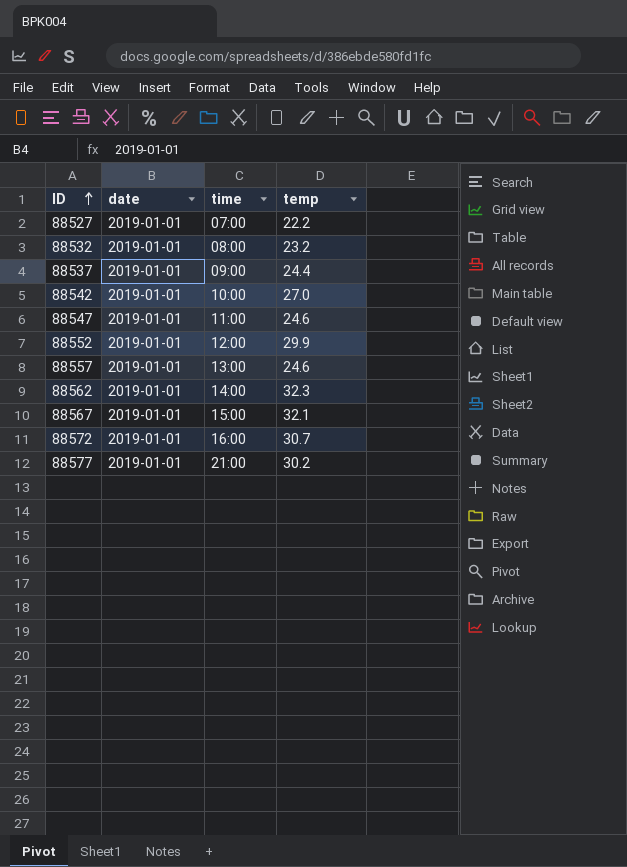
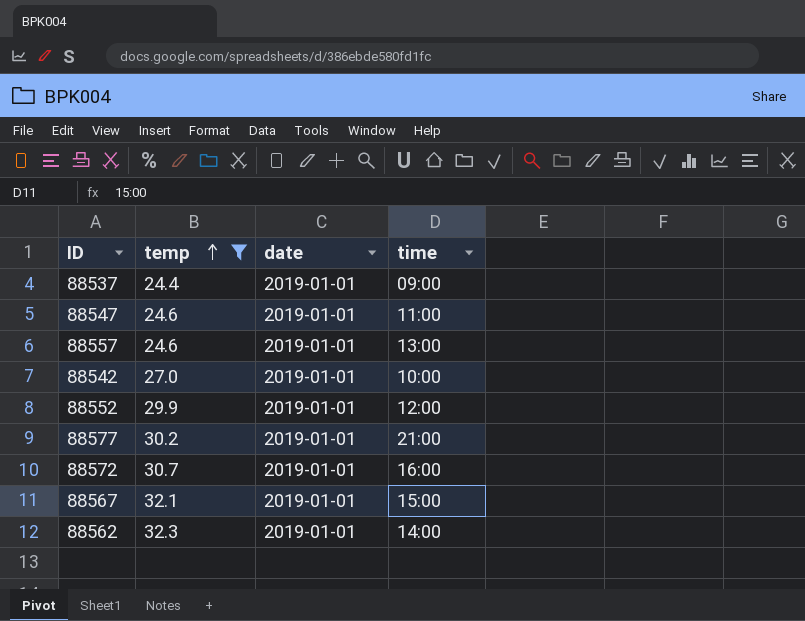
filter: none -> temp >= 24.4
row order: ID ascending -> temp ascending
column temp | position: 4 -> 2

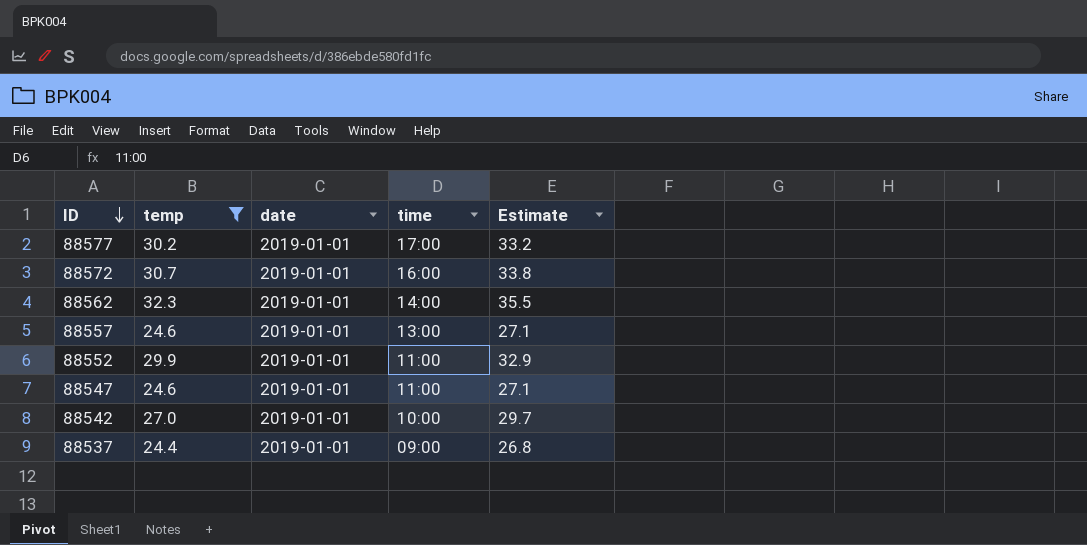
row order: temp ascending -> ID descending
column Estimate | formula: none -> [temp] * 1.1
row 88567: 32.1 | 2019-01-01 | 15:00 -> none
88577 | time: 21:00 -> 17:00
88552 | time: 12:00 -> 11:00

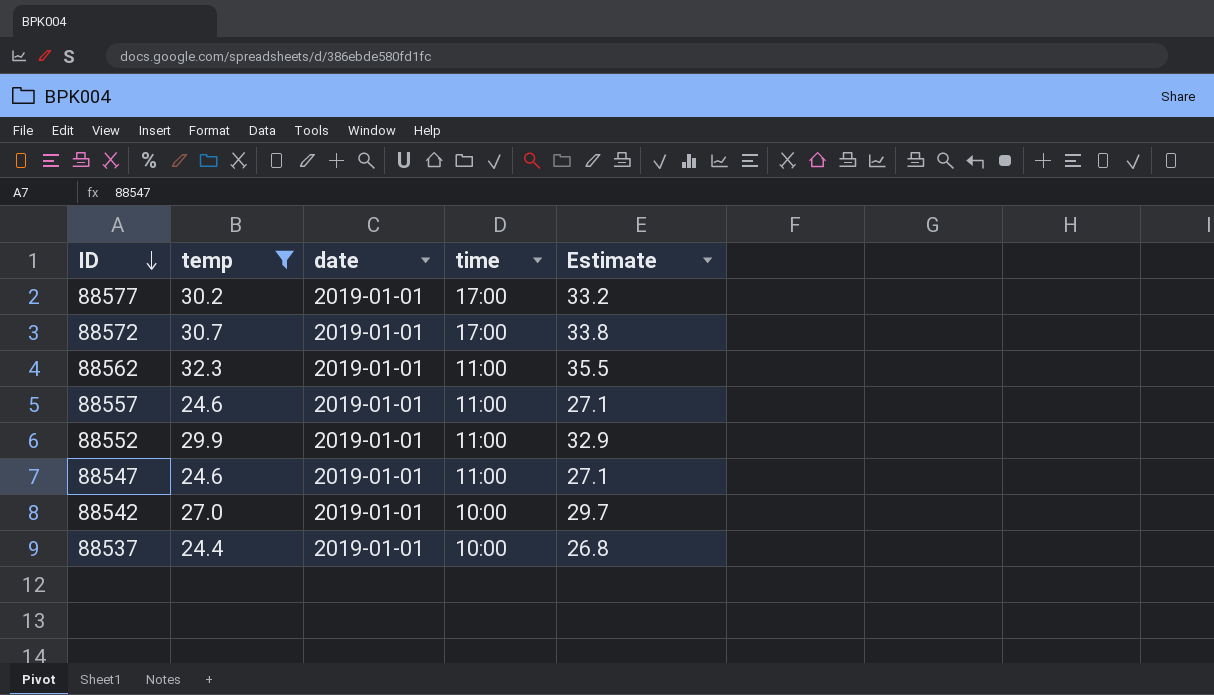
88572 | time: 16:00 -> 17:00
88562 | time: 14:00 -> 11:00
88557 | time: 13:00 -> 11:00
88537 | time: 09:00 -> 10:00

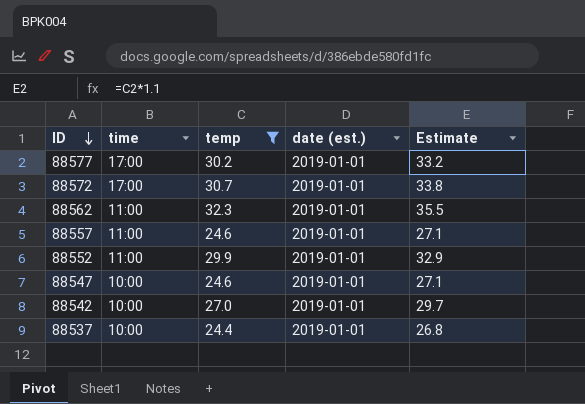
column time | position: 4 -> 2
column name: date -> date (est.)
88547 | time: 11:00 -> 10:00

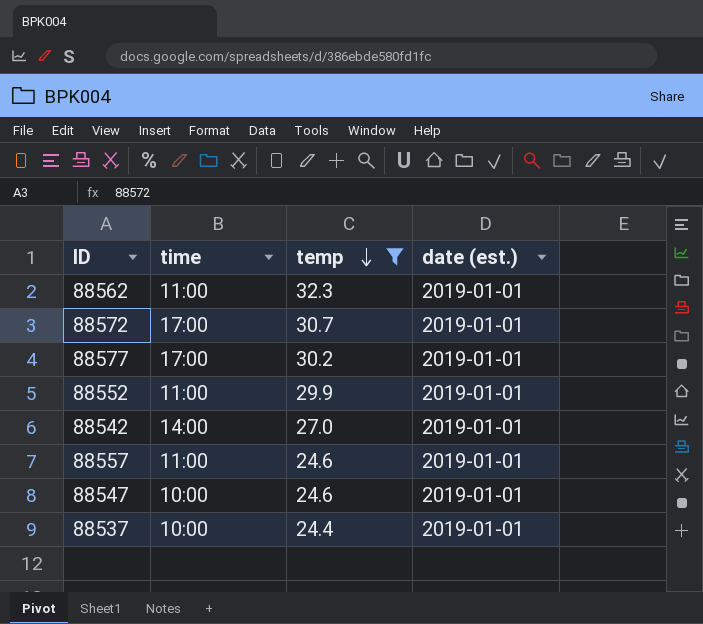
row order: ID descending -> temp descending
column Estimate | formula: [temp] * 1.1 -> none
88542 | time: 10:00 -> 14:00

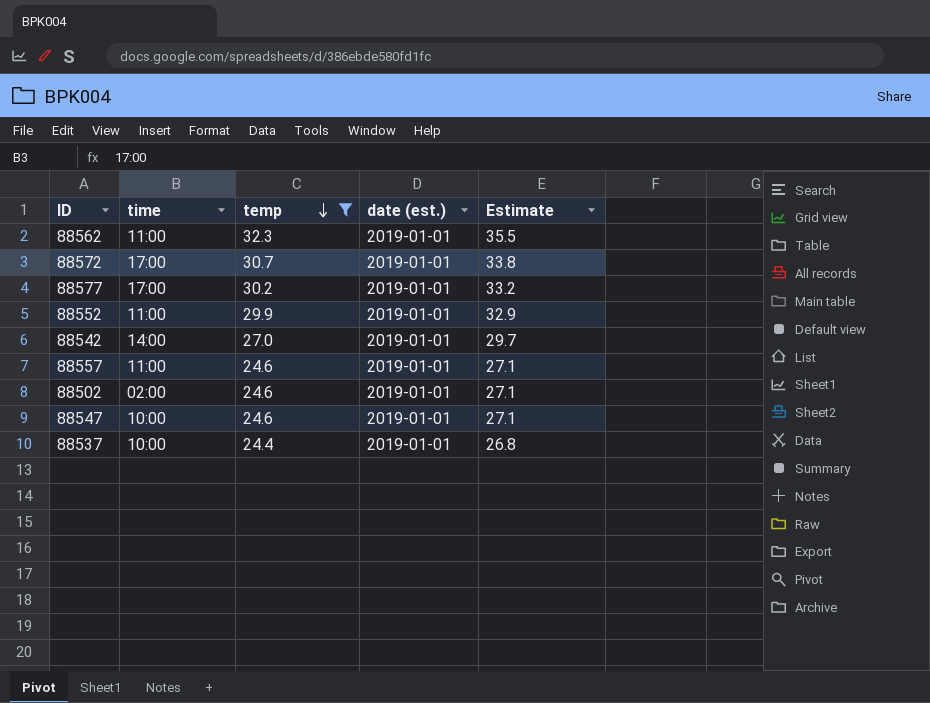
column Estimate | formula: none -> [temp] * 1.1
row 88502: none -> 02:00 | 24.6 | 2019-01-01 | 27.1

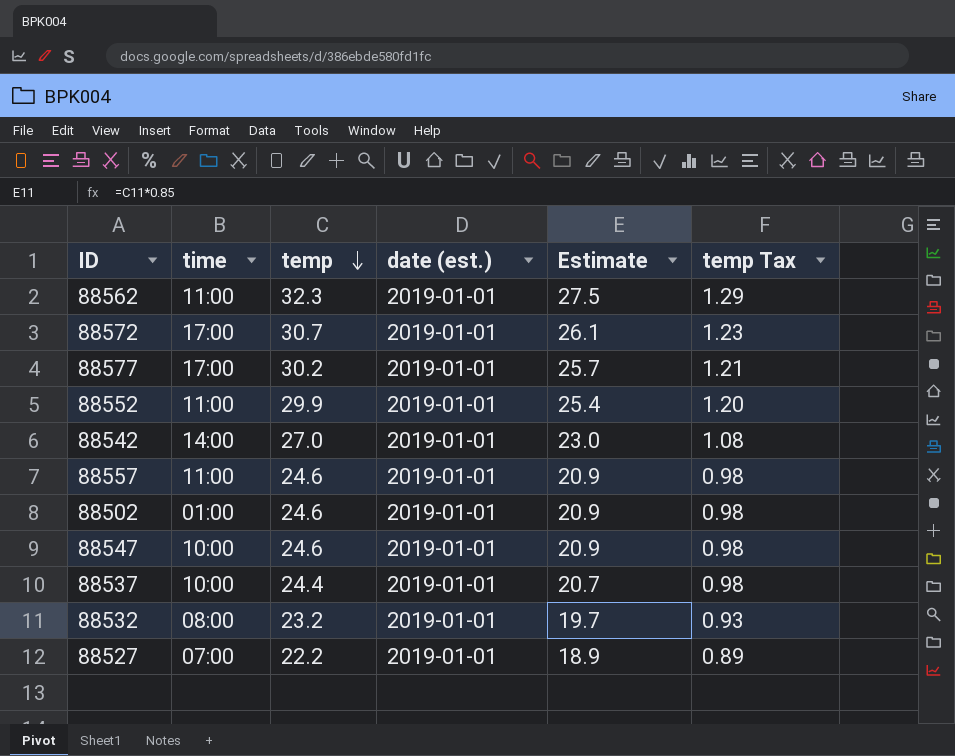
filter: temp >= 24.4 -> none
column Estimate | formula: [temp] * 1.1 -> [temp] * 0.85
column temp Tax | formula: none -> [temp] * 0.04
88502 | time: 02:00 -> 01:00

